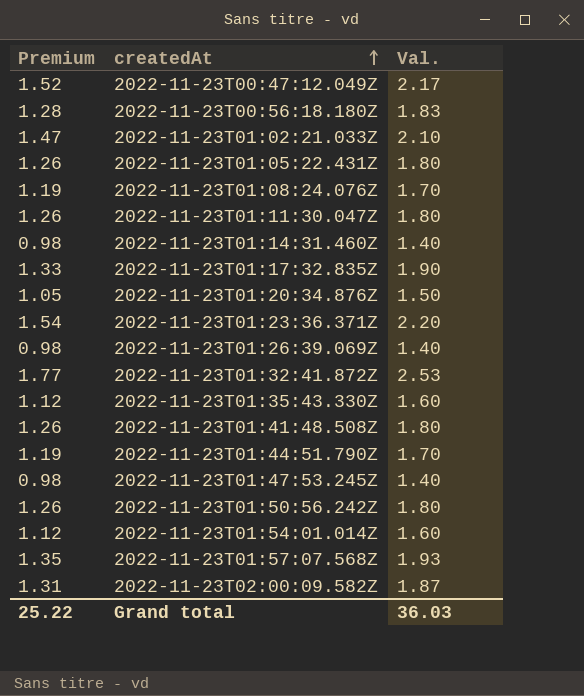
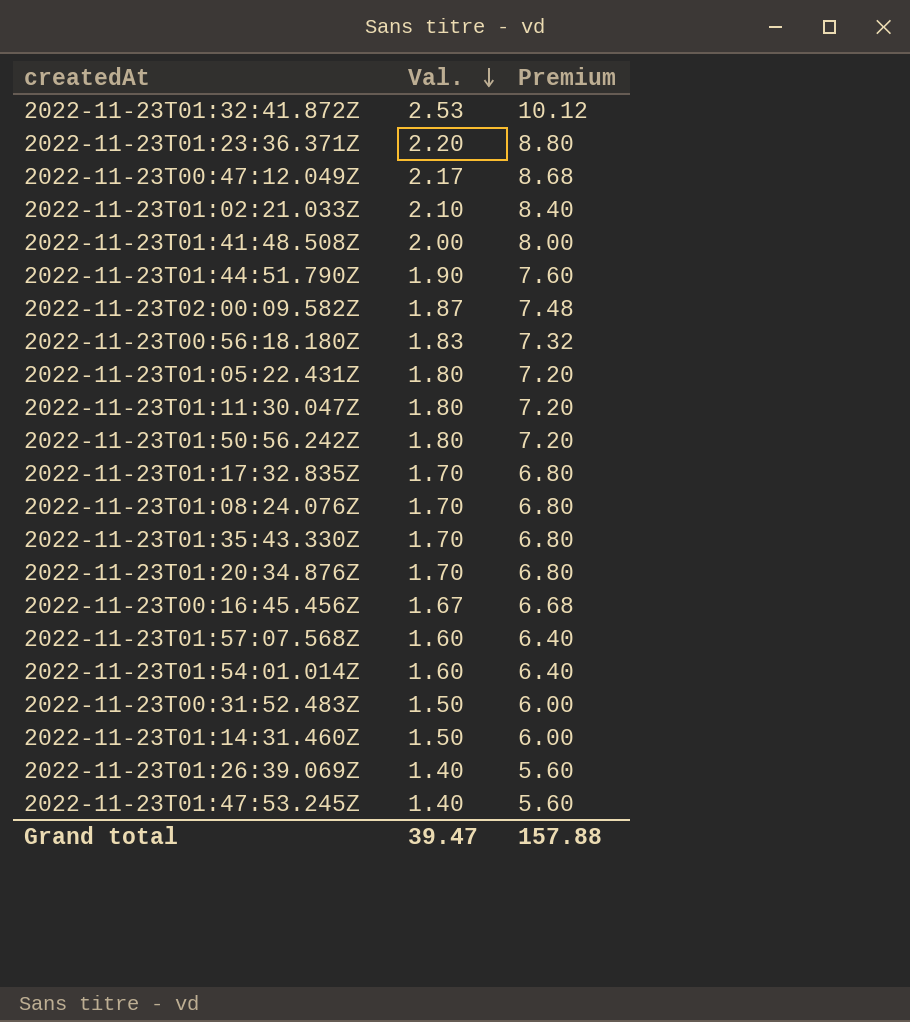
row order: createdAt ascending -> Val. descending
column Premium | formula: [Val.] * 0.7 -> [Val.] * 4
column Premium | position: 1 -> 3
2022-11-23T01:41:48.508Z | Val.: 1.80 -> 2.00
2022-11-23T01:44:51.790Z | Val.: 1.70 -> 1.90
2022-11-23T01:17:32.835Z | Val.: 1.90 -> 1.70
2022-11-23T01:35:43.330Z | Val.: 1.60 -> 1.70
2022-11-23T01:20:34.876Z | Val.: 1.50 -> 1.70
row 2022-11-23T00:16:45.456Z: none -> 1.67 | 6.68
2022-11-23T01:57:07.568Z | Val.: 1.93 -> 1.60
row 2022-11-23T00:31:52.483Z: none -> 1.50 | 6.00
2022-11-23T01:14:31.460Z | Val.: 1.40 -> 1.50
Grand total | Val.: 36.03 -> 39.47
Grand total | Premium: 25.22 -> 157.88

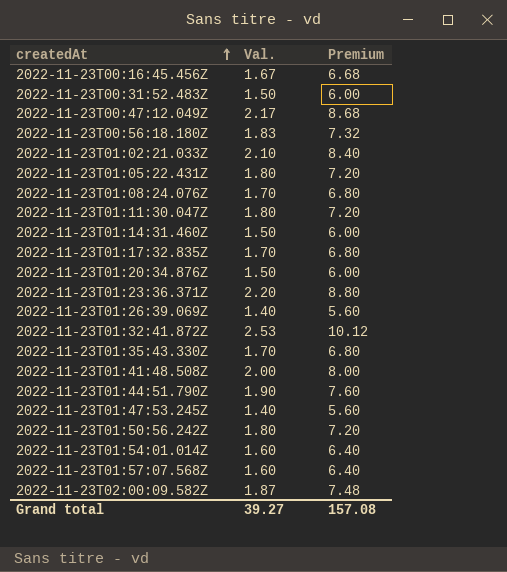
row order: Val. descending -> createdAt ascending
2022-11-23T01:20:34.876Z | Val.: 1.70 -> 1.50
2022-11-23T01:20:34.876Z | Premium: 6.80 -> 6.00
Grand total | Val.: 39.47 -> 39.27
Grand total | Premium: 157.88 -> 157.08

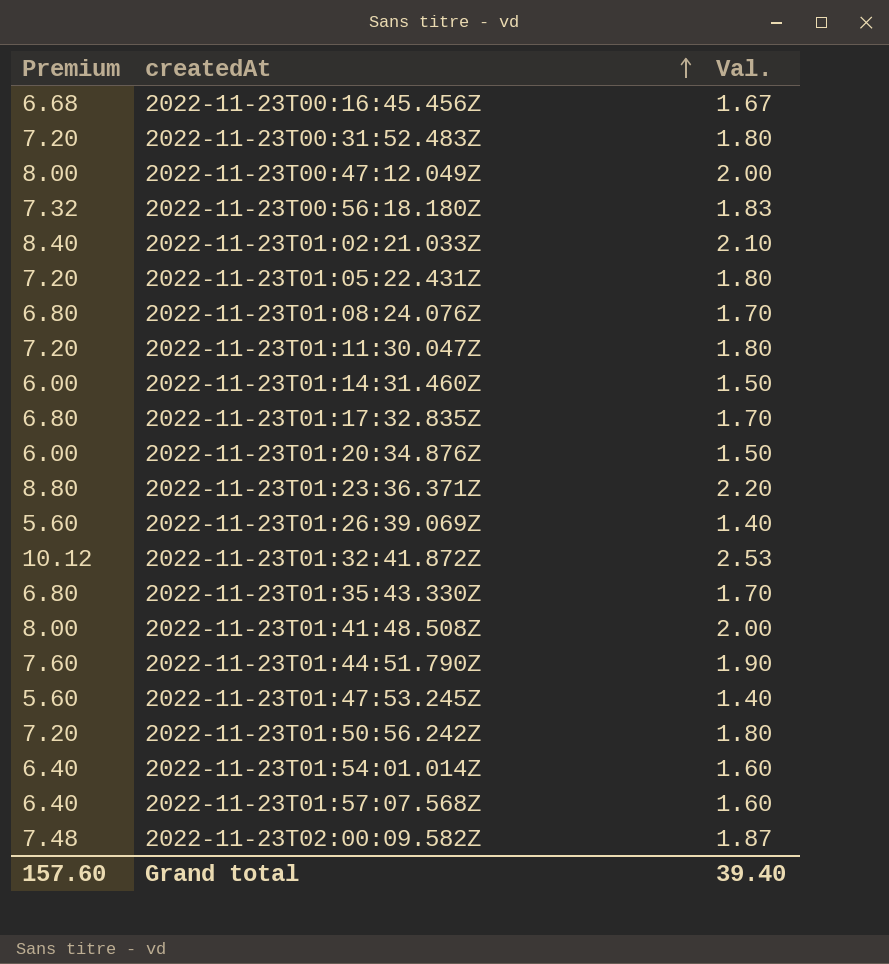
column Premium | position: 3 -> 1
2022-11-23T00:31:52.483Z | Premium: 6.00 -> 7.20
2022-11-23T00:31:52.483Z | Val.: 1.50 -> 1.80
2022-11-23T00:47:12.049Z | Premium: 8.68 -> 8.00
2022-11-23T00:47:12.049Z | Val.: 2.17 -> 2.00
Grand total | Premium: 157.08 -> 157.60
Grand total | Val.: 39.27 -> 39.40

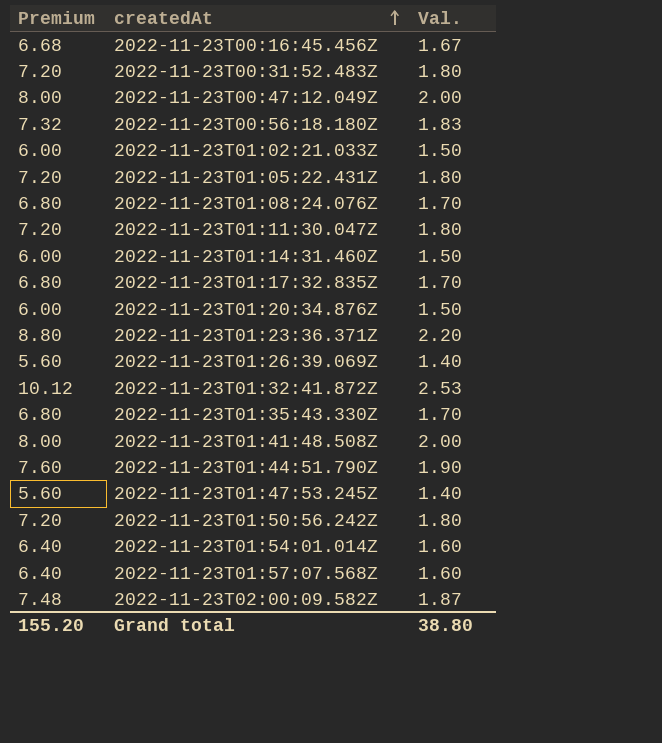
2022-11-23T01:02:21.033Z | Premium: 8.40 -> 6.00
2022-11-23T01:02:21.033Z | Val.: 2.10 -> 1.50
Grand total | Premium: 157.60 -> 155.20
Grand total | Val.: 39.40 -> 38.80

